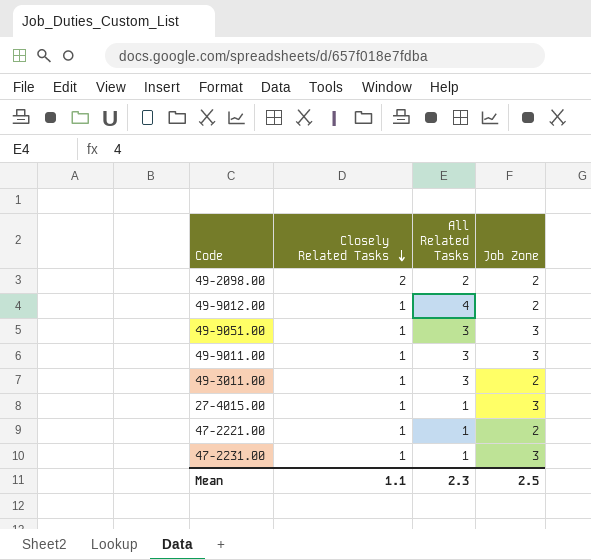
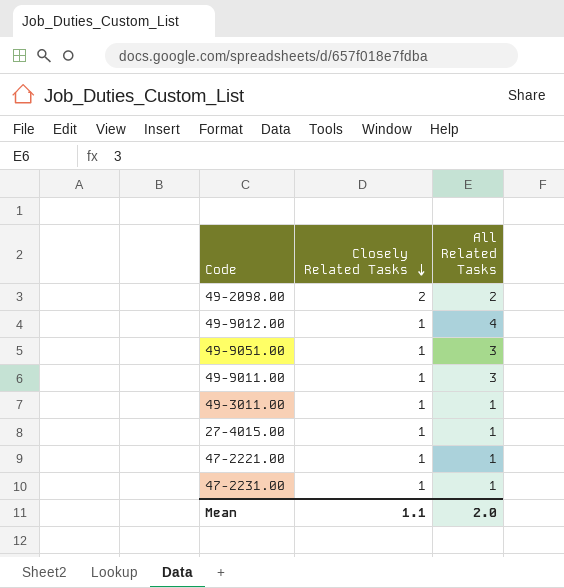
column Job Zone | position: 4 -> none
49-3011.00 | All Related Tasks: 3 -> 1
Mean | All Related Tasks: 2.3 -> 2.0

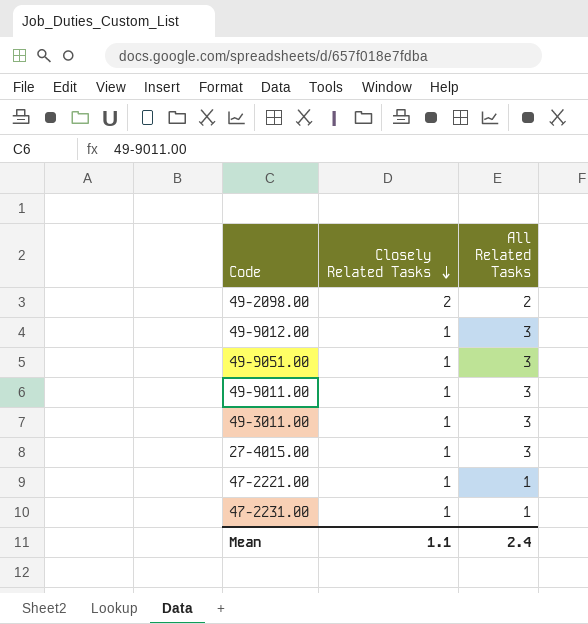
49-9012.00 | All Related Tasks: 4 -> 3
49-3011.00 | All Related Tasks: 1 -> 3
27-4015.00 | All Related Tasks: 1 -> 3
Mean | All Related Tasks: 2.0 -> 2.4

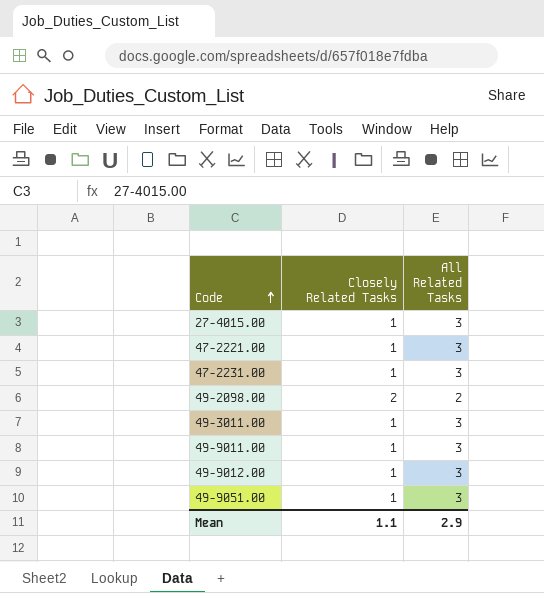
row order: Closely Related Tasks descending -> Code ascending
47-2221.00 | All Related Tasks: 1 -> 3
47-2231.00 | All Related Tasks: 1 -> 3
Mean | All Related Tasks: 2.4 -> 2.9

